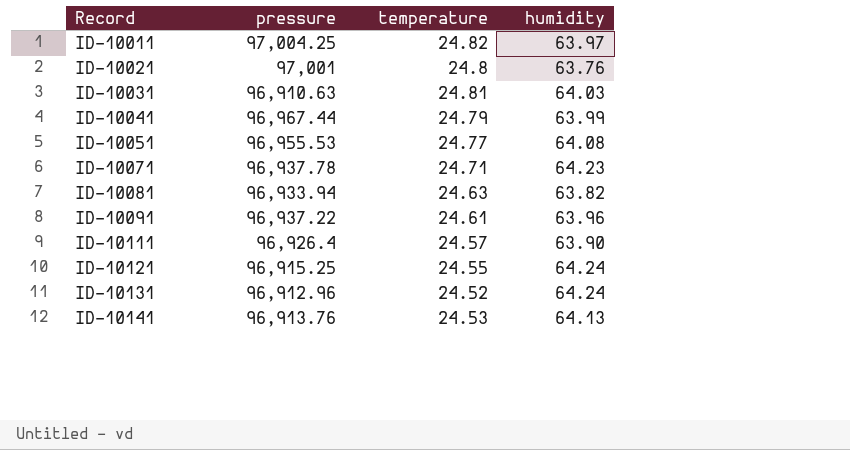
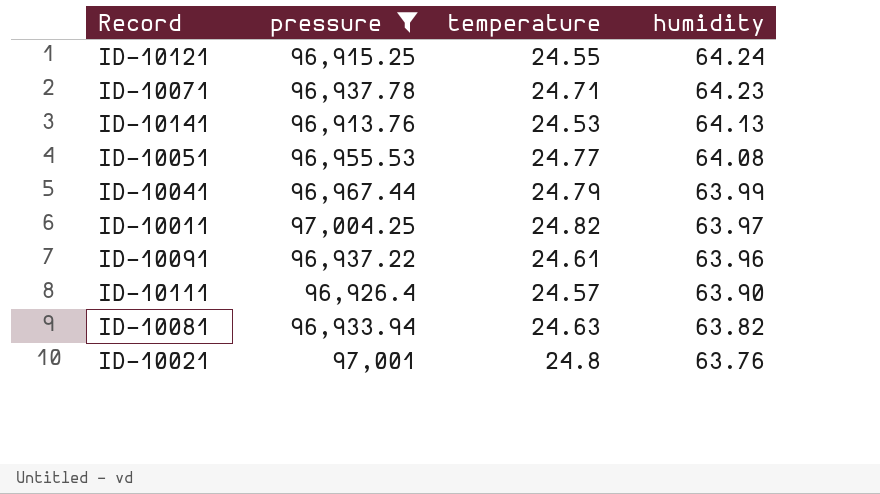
filter: none -> pressure >= 96,913.76
row order: Record ascending -> humidity descending

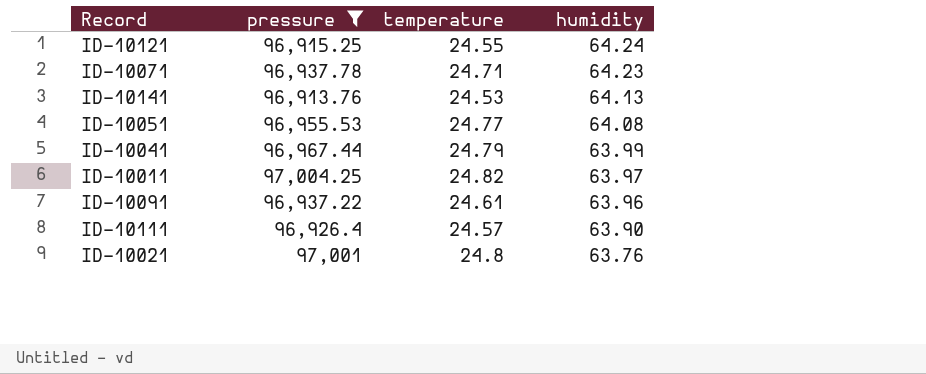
row ID-10081: 96,933.94 | 24.63 | 63.82 -> none

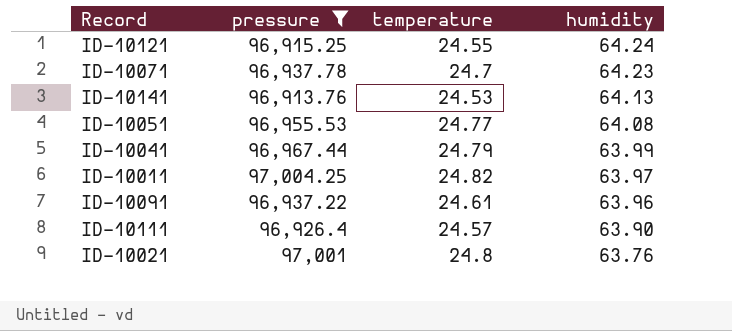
ID-10071 | temperature: 24.71 -> 24.7

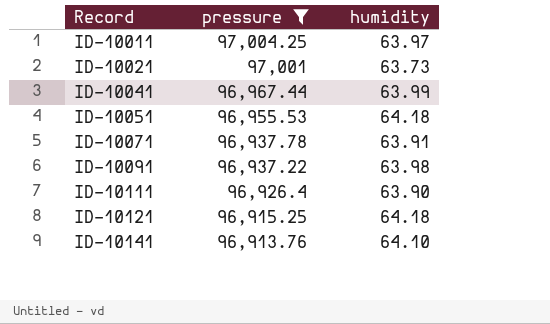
row order: humidity descending -> Record ascending
column temperature | position: 3 -> none
ID-10021 | humidity: 63.76 -> 63.73
ID-10051 | humidity: 64.08 -> 64.18
ID-10071 | humidity: 64.23 -> 63.91
ID-10091 | humidity: 63.96 -> 63.98
ID-10121 | humidity: 64.24 -> 64.18
ID-10141 | humidity: 64.13 -> 64.10

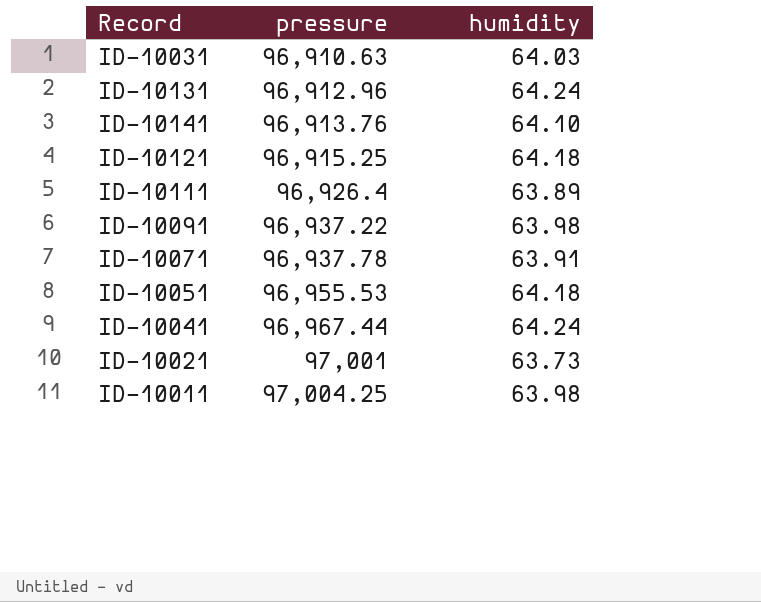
filter: pressure >= 96,913.76 -> none
row order: Record ascending -> pressure ascending
ID-10111 | humidity: 63.90 -> 63.89
ID-10041 | humidity: 63.99 -> 64.24
ID-10011 | humidity: 63.97 -> 63.98

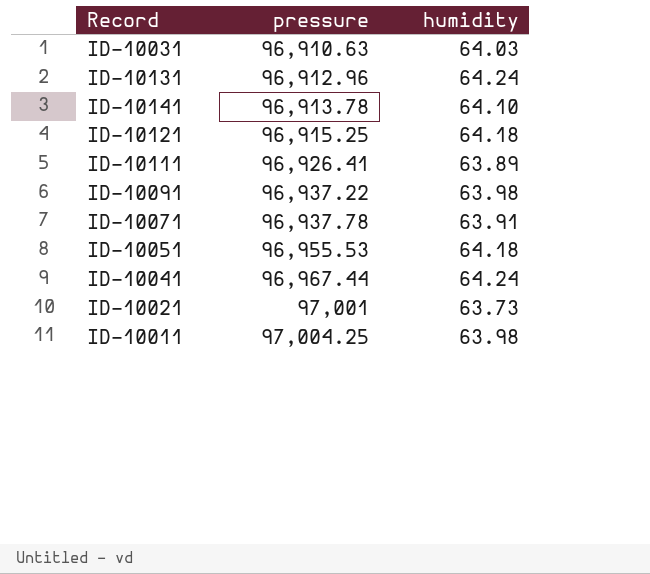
ID-10141 | pressure: 96,913.76 -> 96,913.78
ID-10111 | pressure: 96,926.4 -> 96,926.41

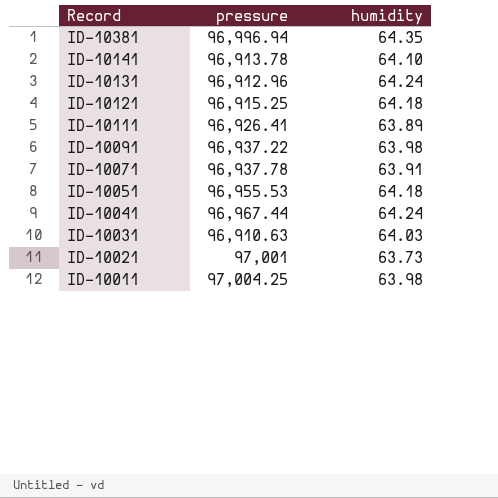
row order: pressure ascending -> Record descending
row ID-10381: none -> 96,996.94 | 64.35

